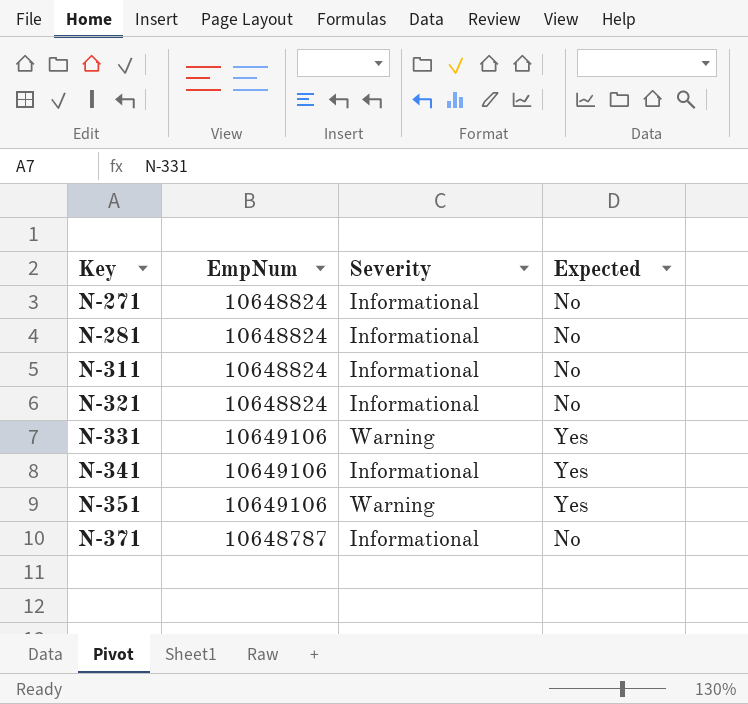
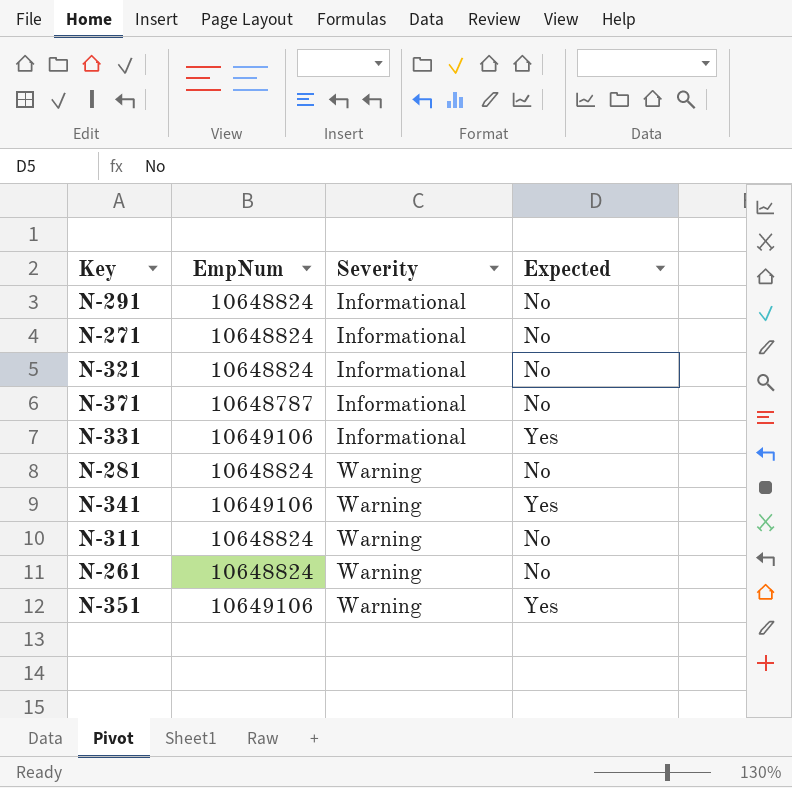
row order: Key ascending -> Severity ascending
row N-291: none -> 10648824 | Informational | No
N-331 | Severity: Warning -> Informational
N-281 | Severity: Informational -> Warning
N-341 | Severity: Informational -> Warning
N-311 | Severity: Informational -> Warning
row N-261: none -> 10648824 | Warning | No

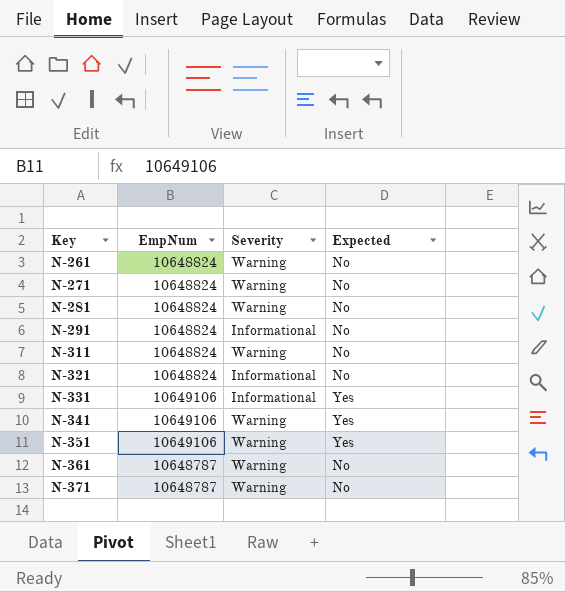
row order: Severity ascending -> Key ascending
N-271 | Severity: Informational -> Warning
row N-361: none -> 10648787 | Warning | No
N-371 | Severity: Informational -> Warning

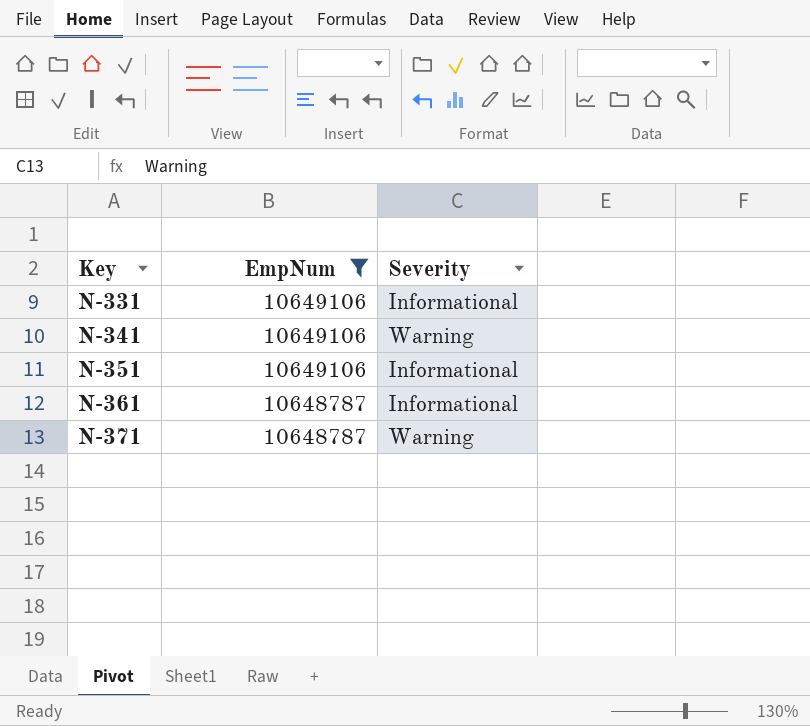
filter: none -> EmpNum != 10648824
column Expected | position: 4 -> none
N-351 | Severity: Warning -> Informational
N-361 | Severity: Warning -> Informational

